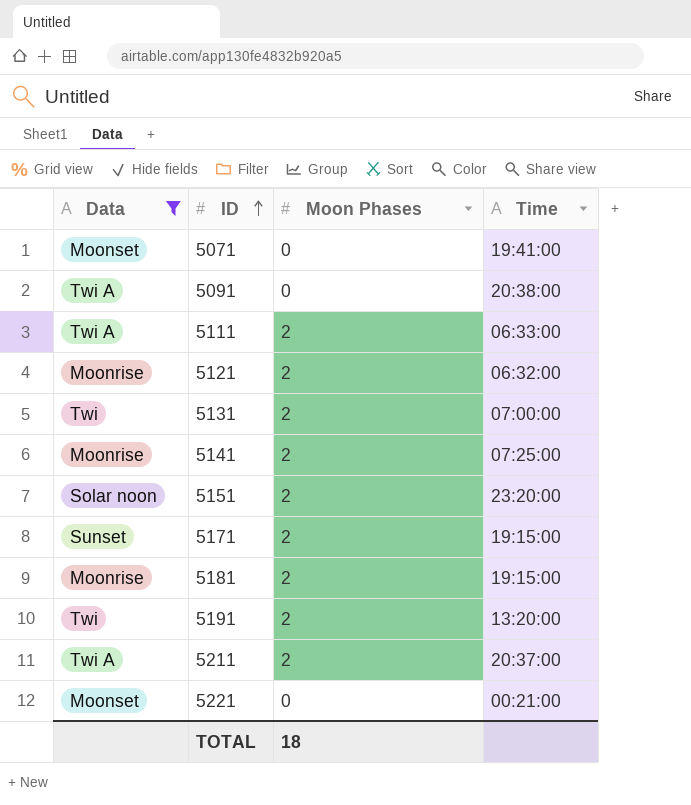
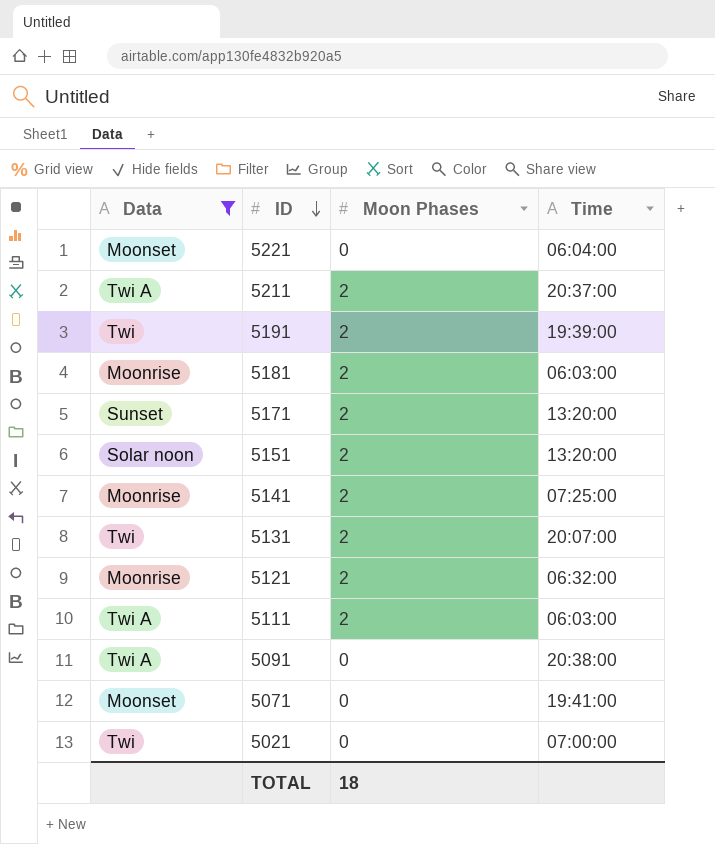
row order: ID ascending -> ID descending
5221 | Time: 00:21:00 -> 06:04:00
5191 | Time: 13:20:00 -> 19:39:00
5181 | Time: 19:15:00 -> 06:03:00
5171 | Time: 19:15:00 -> 13:20:00
5151 | Time: 23:20:00 -> 13:20:00
5131 | Time: 07:00:00 -> 20:07:00
5111 | Time: 06:33:00 -> 06:03:00
row 5021: none -> Twi | 0 | 07:00:00

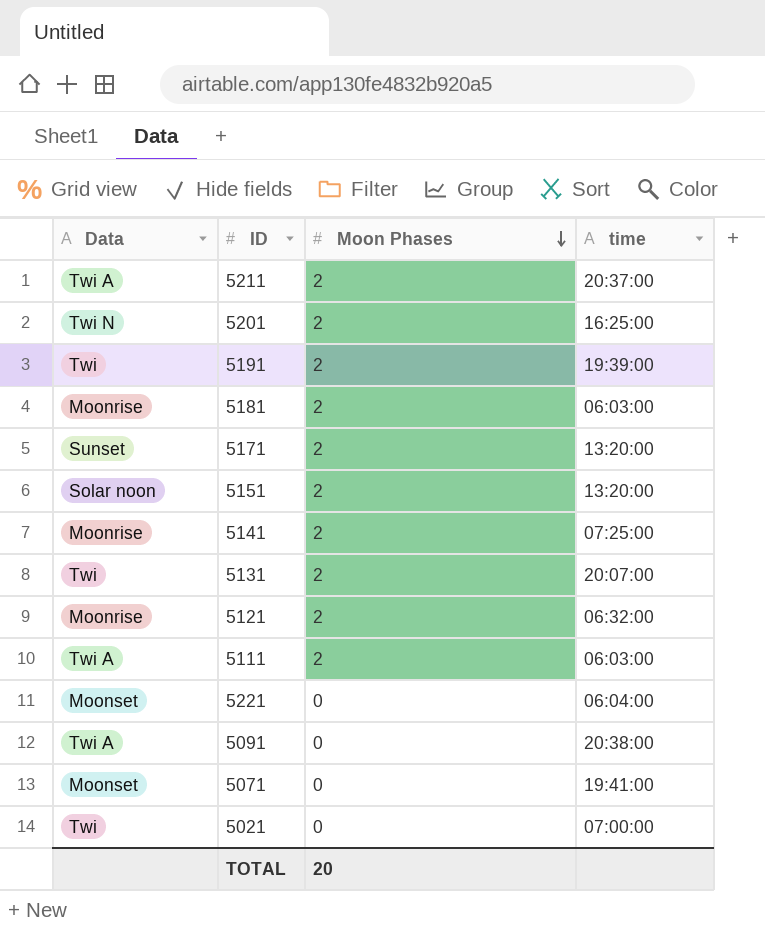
filter: Data != Twi N -> none
row order: ID descending -> Moon Phases descending
column name: Time -> time
TOTAL | Moon Phases: 18 -> 20

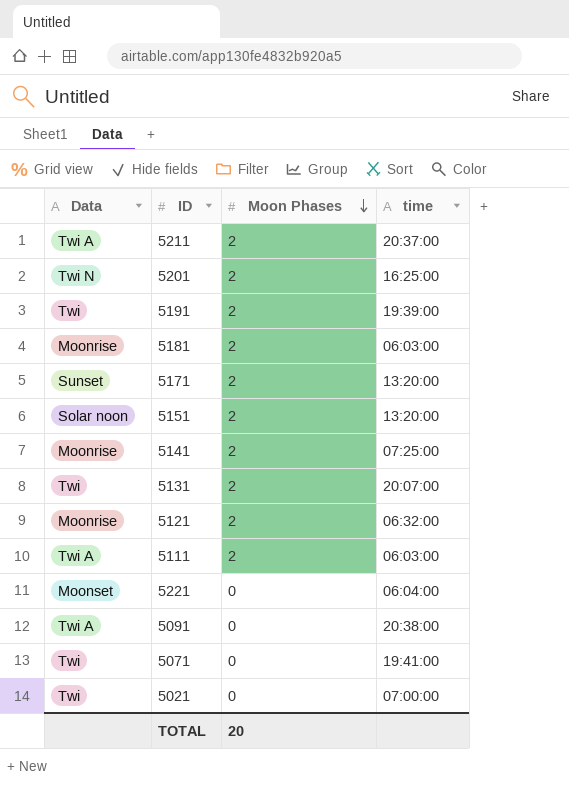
5071 | Data: Moonset -> Twi

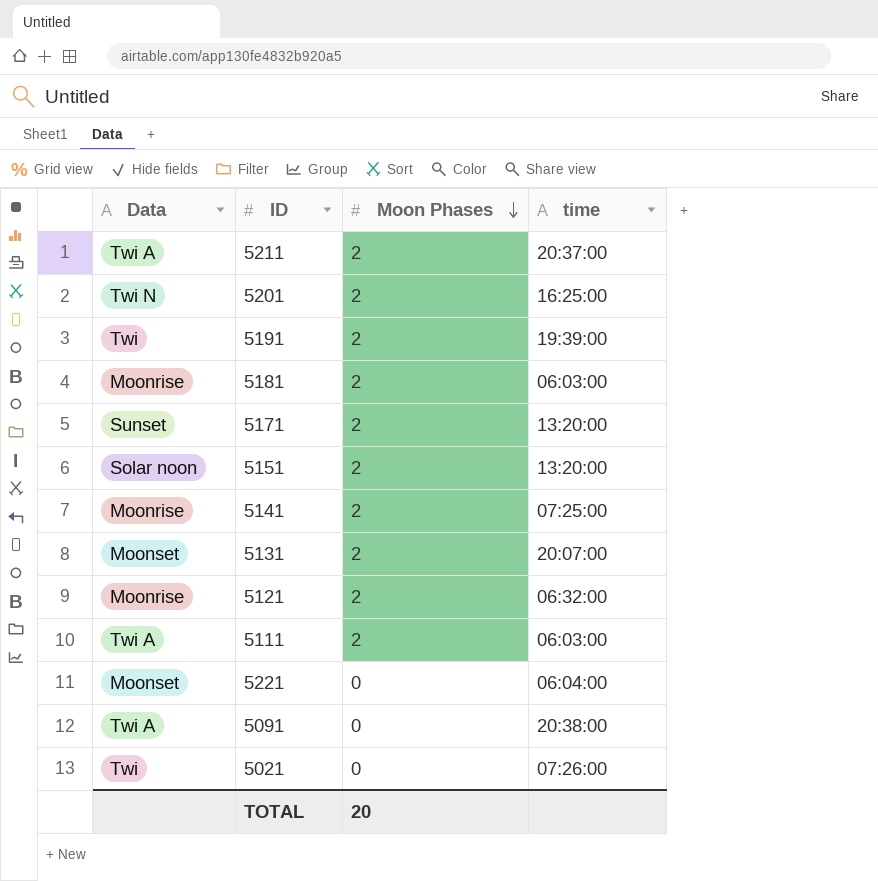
row 5071: Twi | 0 | 19:41:00 -> none
5131 | Data: Twi -> Moonset
5021 | time: 07:00:00 -> 07:26:00

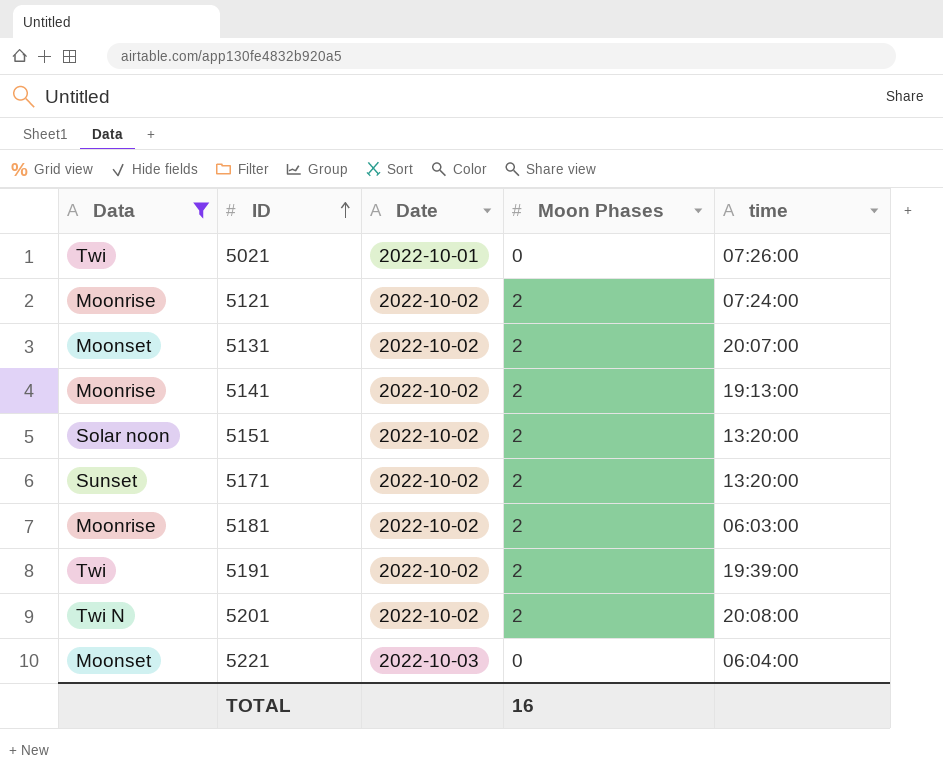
filter: none -> Data != Twi A
row order: Moon Phases descending -> ID ascending
column Date | position: none -> 3
5121 | time: 06:32:00 -> 07:24:00
5141 | time: 07:25:00 -> 19:13:00
5201 | time: 16:25:00 -> 20:08:00
TOTAL | Moon Phases: 20 -> 16

